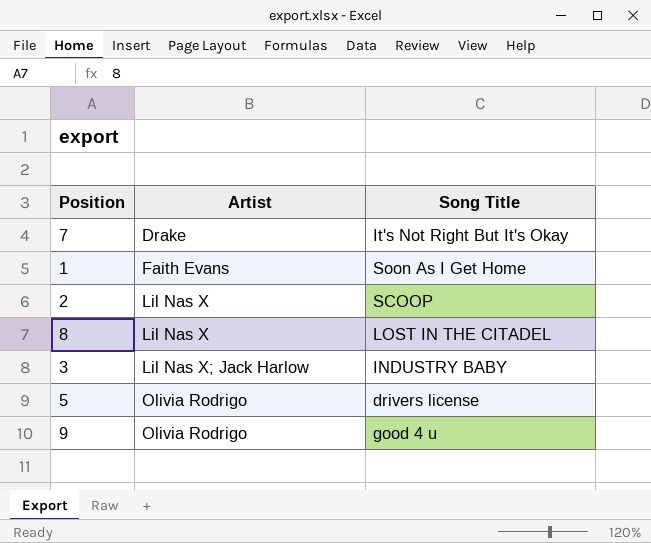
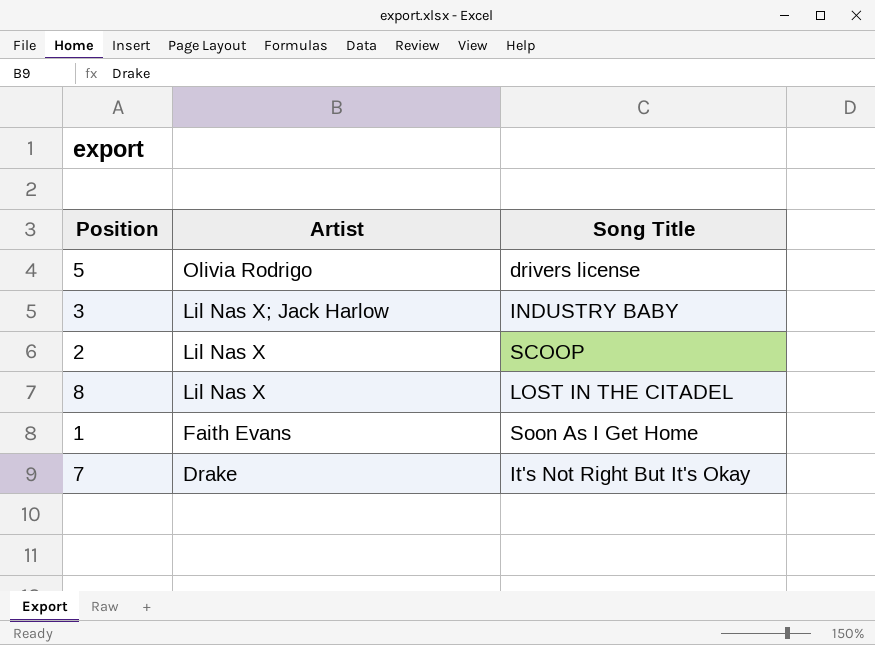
row order: Artist ascending -> Artist descending
row 9: Olivia Rodrigo | good 4 u -> none

